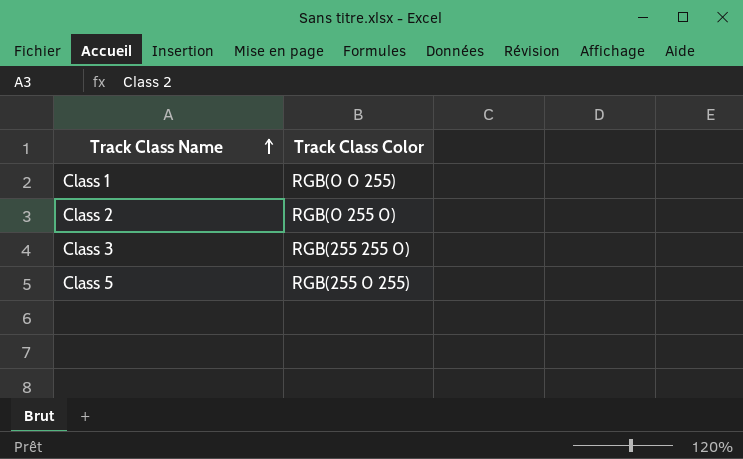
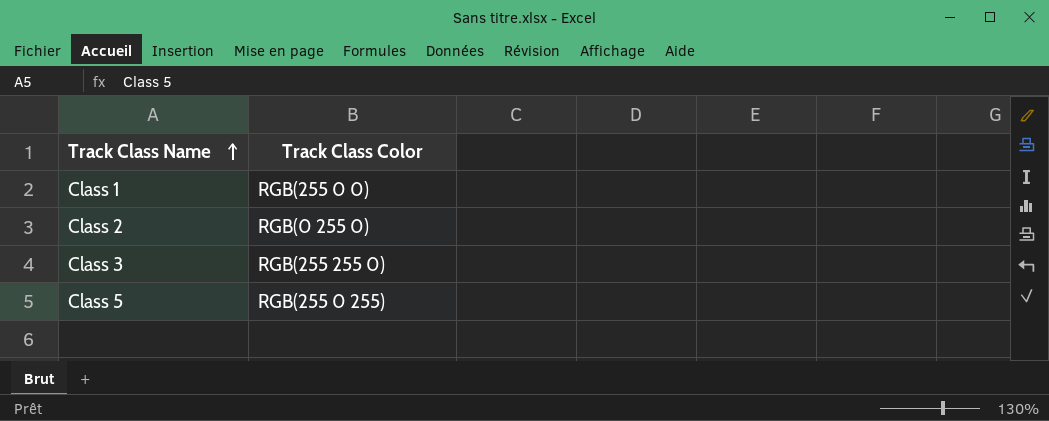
Class 1 | Track Class Color: RGB(0 0 255) -> RGB(255 0 0)

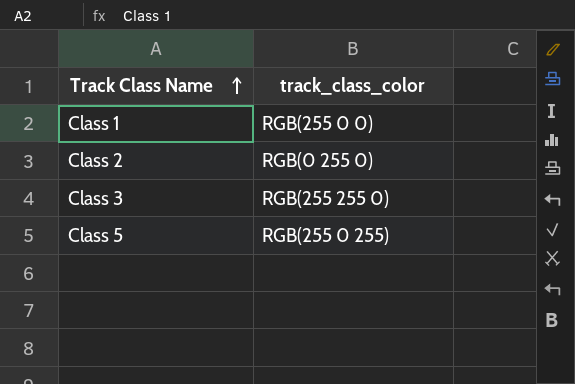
column name: Track Class Color -> track_class_color

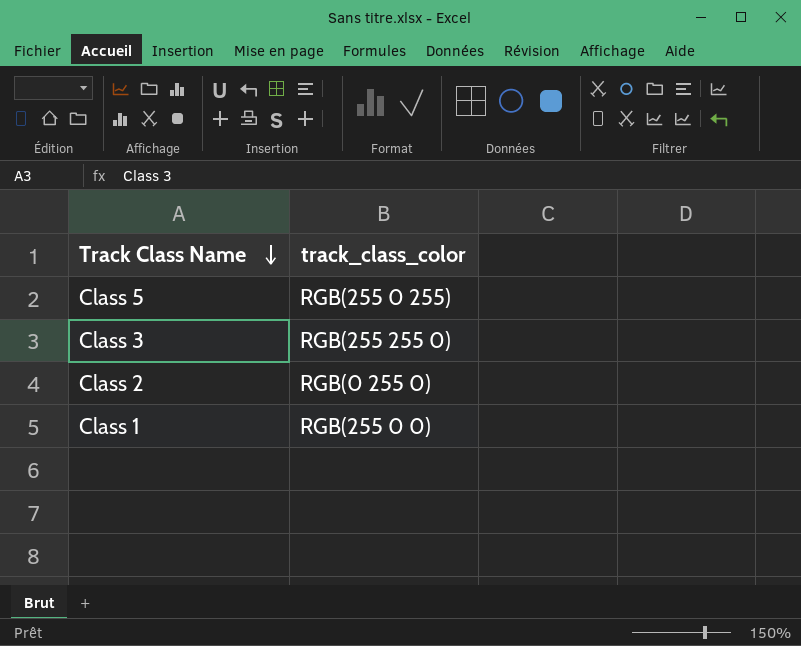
row order: Track Class Name ascending -> Track Class Name descending

